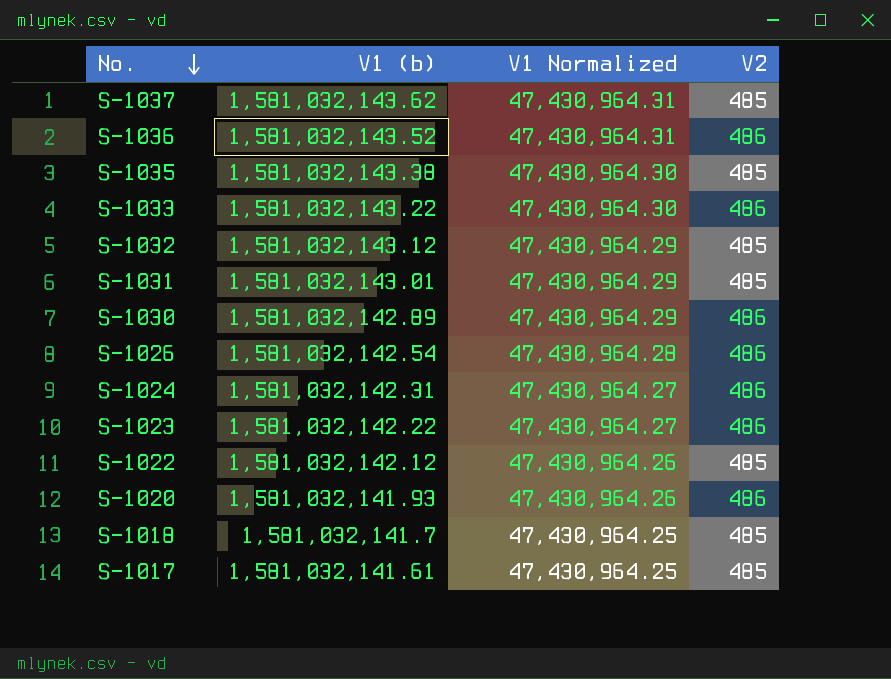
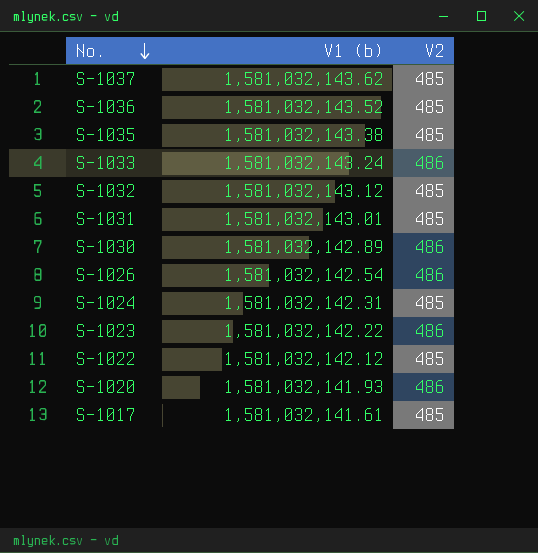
column V1 Normalized | formula: [V1 (b)] * 0.03 -> none
row S-1018: 1,581,032,141.7 | 47,430,964.25 | 485 -> none
S-1036 | V2: 486 -> 485
S-1033 | V1 (b): 1,581,032,143.22 -> 1,581,032,143.24
S-1024 | V2: 486 -> 485

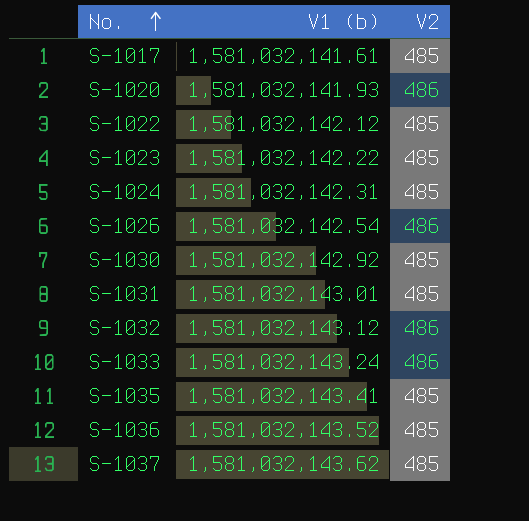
row order: No. descending -> No. ascending
S-1023 | V2: 486 -> 485
S-1030 | V1 (b): 1,581,032,142.89 -> 1,581,032,142.92
S-1030 | V2: 486 -> 485
S-1032 | V2: 485 -> 486
S-1035 | V1 (b): 1,581,032,143.38 -> 1,581,032,143.41

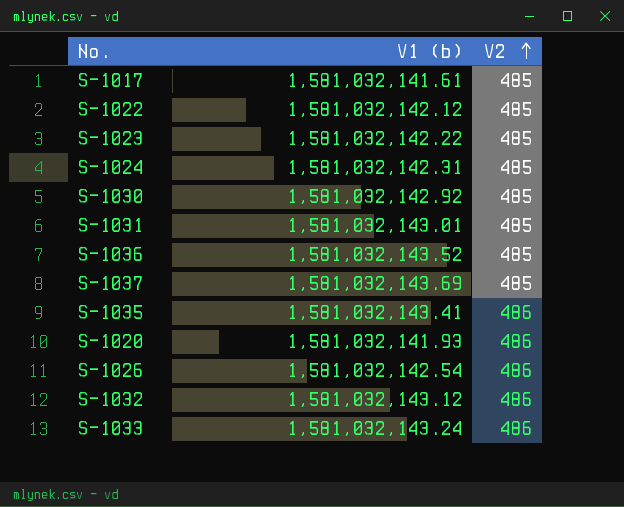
row order: No. ascending -> V2 ascending
S-1037 | V1 (b): 1,581,032,143.62 -> 1,581,032,143.69
S-1035 | V2: 485 -> 486

